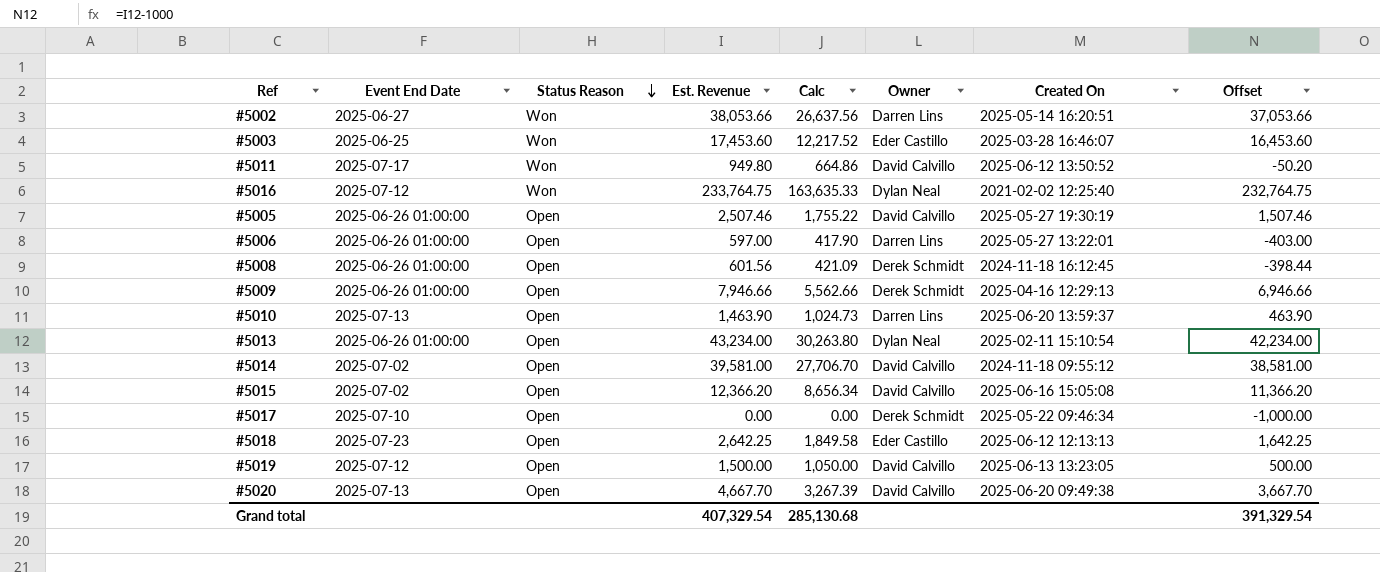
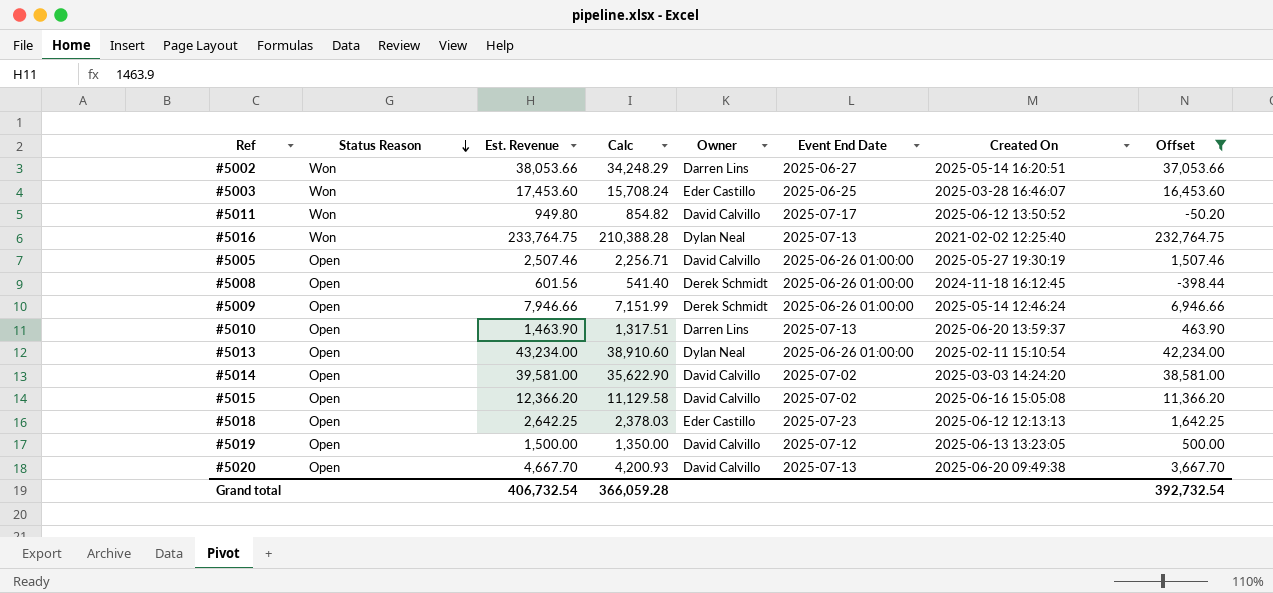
filter: none -> Offset >= -398.44
column Calc | formula: [Est. Revenue] * 0.7 -> [Est. Revenue] * 0.9
column Event End Date | position: 2 -> 6
#5016 | Event End Date: 2025-07-12 -> 2025-07-13
#5009 | Created On: 2025-04-16 12:29:13 -> 2025-05-14 12:46:24
#5014 | Created On: 2024-11-18 09:55:12 -> 2025-03-03 14:24:20
Grand total | Est. Revenue: 407,329.54 -> 406,732.54
Grand total | Calc: 285,130.68 -> 366,059.28
Grand total | Offset: 391,329.54 -> 392,732.54

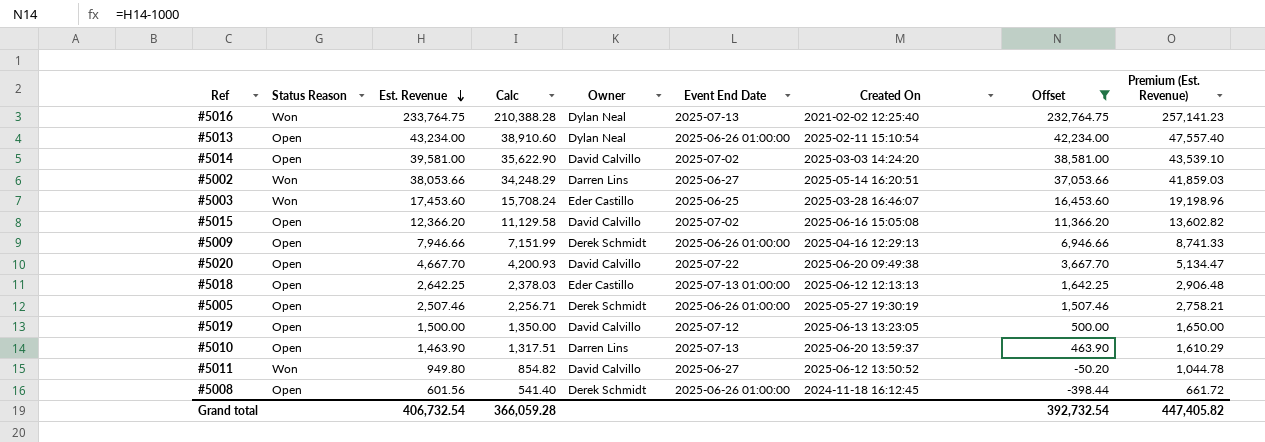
row order: Status Reason descending -> Est. Revenue descending
column Premium (Est. Revenue) | formula: none -> [Est. Revenue] * 1.1
#5009 | Created On: 2025-05-14 12:46:24 -> 2025-04-16 12:29:13
#5020 | Event End Date: 2025-07-13 -> 2025-07-22
#5018 | Event End Date: 2025-07-23 -> 2025-07-13 01:00:00
#5005 | Owner: David Calvillo -> Derek Schmidt
#5011 | Event End Date: 2025-07-17 -> 2025-06-27

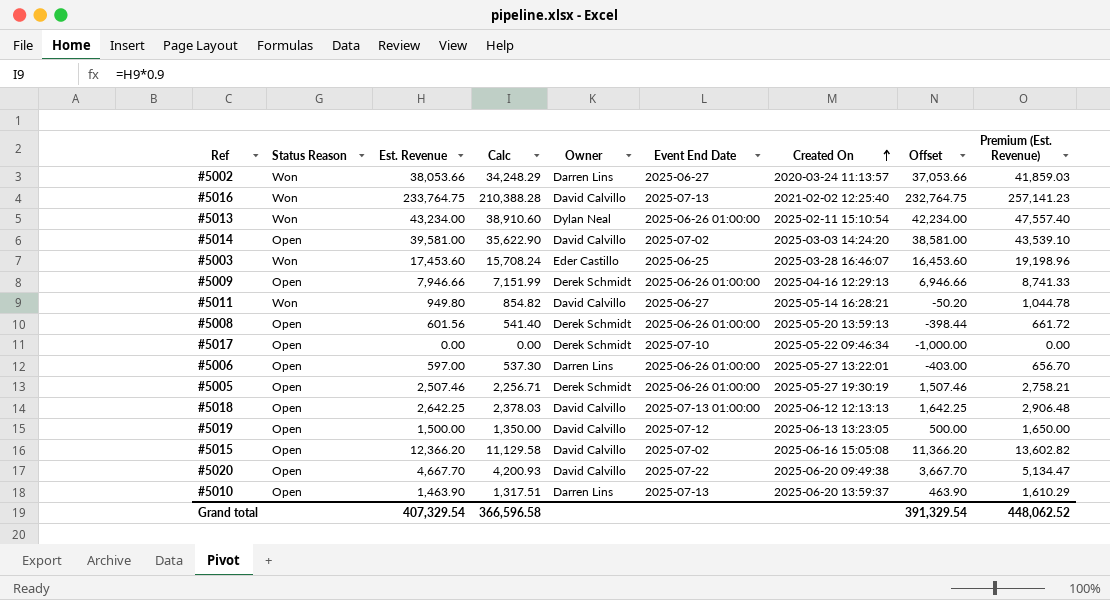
filter: Offset >= -398.44 -> none
row order: Est. Revenue descending -> Created On ascending
#5002 | Created On: 2025-05-14 16:20:51 -> 2020-03-24 11:13:57
#5016 | Owner: Dylan Neal -> David Calvillo
#5013 | Status Reason: Open -> Won
#5011 | Created On: 2025-06-12 13:50:52 -> 2025-05-14 16:28:21
#5008 | Created On: 2024-11-18 16:12:45 -> 2025-05-20 13:59:13
#5018 | Owner: Eder Castillo -> David Calvillo
Grand total | Est. Revenue: 406,732.54 -> 407,329.54
Grand total | Calc: 366,059.28 -> 366,596.58
Grand total | Offset: 392,732.54 -> 391,329.54
Grand total | Premium (Est. Revenue): 447,405.82 -> 448,062.52

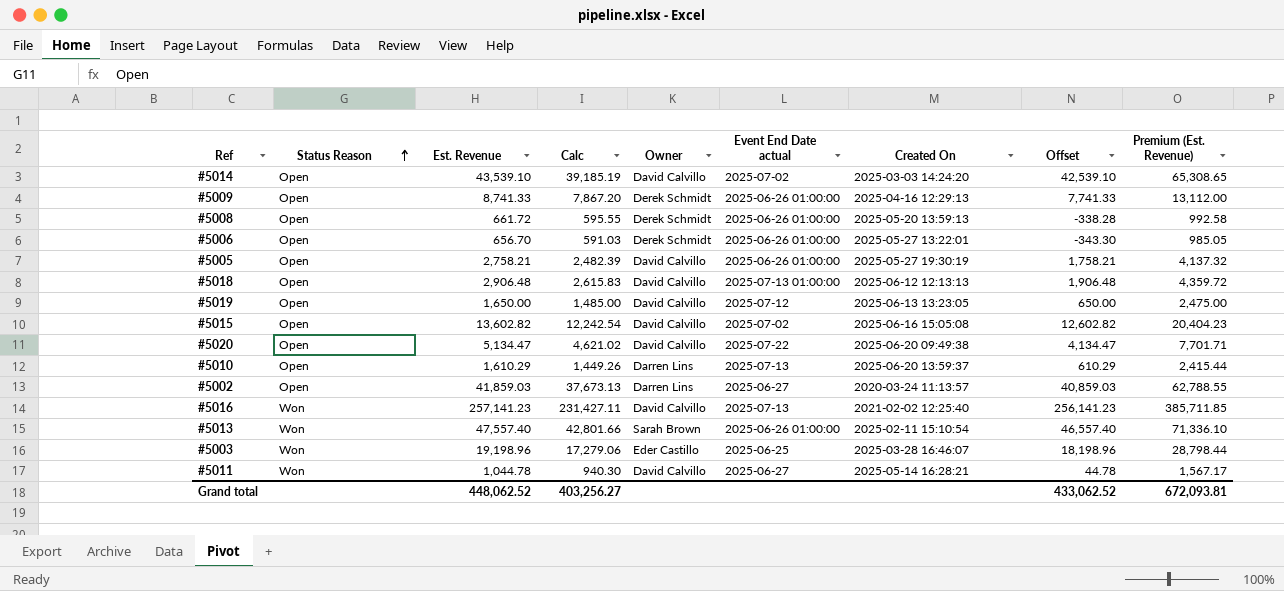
row order: Created On ascending -> Status Reason ascending
column name: Event End Date -> Event End Date actual
column Premium (Est. Revenue) | formula: [Est. Revenue] * 1.1 -> [Est. Revenue] * 1.5
row #5017: Open | 0.00 | 0.00 | Derek Schmidt | 2025-07-10 | 2025-05-22 09:46:34 | -1,000.00 | 0.00 -> none
#5014 | Est. Revenue: 39,581.00 -> 43,539.10
#5014 | Calc: 35,622.90 -> 39,185.19
#5014 | Offset: 38,581.00 -> 42,539.10
#5009 | Est. Revenue: 7,946.66 -> 8,741.33
#5009 | Calc: 7,151.99 -> 7,867.20
#5009 | Offset: 6,946.66 -> 7,741.33
#5008 | Est. Revenue: 601.56 -> 661.72
#5008 | Calc: 541.40 -> 595.55
#5008 | Offset: -398.44 -> -338.28
#5006 | Est. Revenue: 597.00 -> 656.70
#5006 | Calc: 537.30 -> 591.03
#5006 | Owner: Darren Lins -> Derek Schmidt
#5006 | Offset: -403.00 -> -343.30
#5005 | Est. Revenue: 2,507.46 -> 2,758.21
#5005 | Calc: 2,256.71 -> 2,482.39
#5005 | Owner: Derek Schmidt -> David Calvillo
#5005 | Offset: 1,507.46 -> 1,758.21
#5018 | Est. Revenue: 2,642.25 -> 2,906.48
#5018 | Calc: 2,378.03 -> 2,615.83
#5018 | Offset: 1,642.25 -> 1,906.48
#5019 | Est. Revenue: 1,500.00 -> 1,650.00
#5019 | Calc: 1,350.00 -> 1,485.00
#5019 | Offset: 500.00 -> 650.00
#5015 | Est. Revenue: 12,366.20 -> 13,602.82
#5015 | Calc: 11,129.58 -> 12,242.54
#5015 | Offset: 11,366.20 -> 12,602.82
#5020 | Est. Revenue: 4,667.70 -> 5,134.47
#5020 | Calc: 4,200.93 -> 4,621.02
#5020 | Offset: 3,667.70 -> 4,134.47
#5010 | Est. Revenue: 1,463.90 -> 1,610.29
#5010 | Calc: 1,317.51 -> 1,449.26
#5010 | Offset: 463.90 -> 610.29
#5002 | Status Reason: Won -> Open
#5002 | Est. Revenue: 38,053.66 -> 41,859.03
#5002 | Calc: 34,248.29 -> 37,673.13
#5002 | Offset: 37,053.66 -> 40,859.03
#5016 | Est. Revenue: 233,764.75 -> 257,141.23
#5016 | Calc: 210,388.28 -> 231,427.11
#5016 | Offset: 232,764.75 -> 256,141.23
#5013 | Est. Revenue: 43,234.00 -> 47,557.40
#5013 | Calc: 38,910.60 -> 42,801.66
#5013 | Owner: Dylan Neal -> Sarah Brown
#5013 | Offset: 42,234.00 -> 46,557.40
#5003 | Est. Revenue: 17,453.60 -> 19,198.96
#5003 | Calc: 15,708.24 -> 17,279.06
#5003 | Offset: 16,453.60 -> 18,198.96
#5011 | Est. Revenue: 949.80 -> 1,044.78
#5011 | Calc: 854.82 -> 940.30
#5011 | Offset: -50.20 -> 44.78
Grand total | Est. Revenue: 407,329.54 -> 448,062.52
Grand total | Calc: 366,596.58 -> 403,256.27
Grand total | Offset: 391,329.54 -> 433,062.52
Grand total | Premium (Est. Revenue): 448,062.52 -> 672,093.81

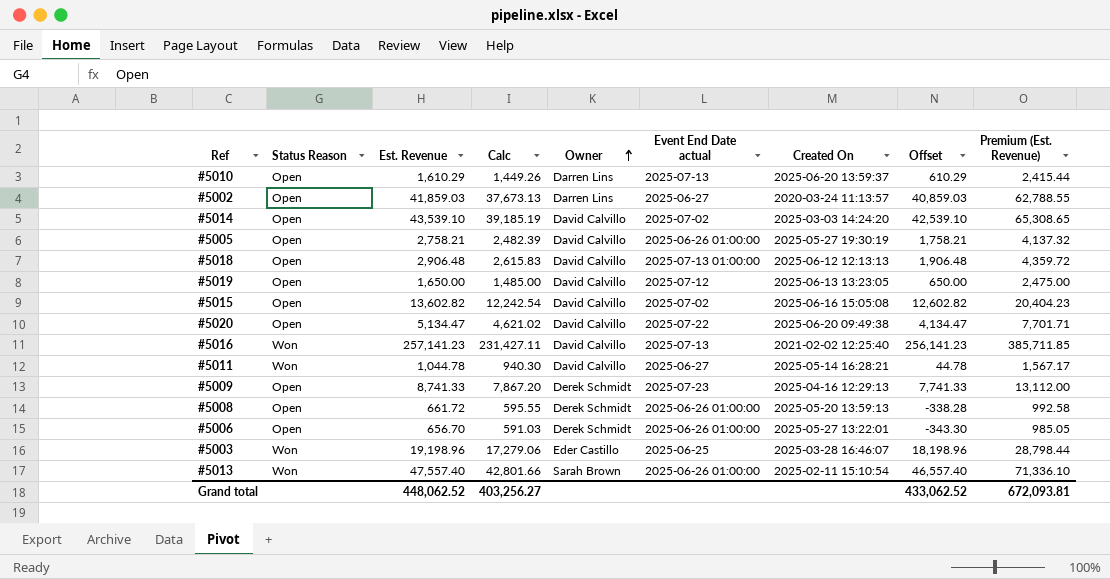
row order: Status Reason ascending -> Owner ascending
#5009 | Event End Date actual: 2025-06-26 01:00:00 -> 2025-07-23

